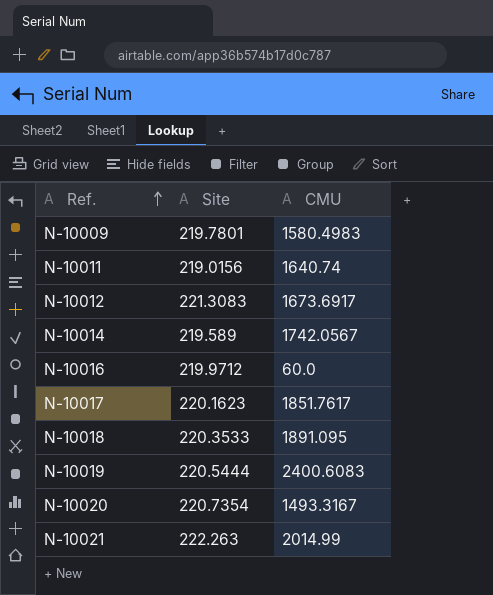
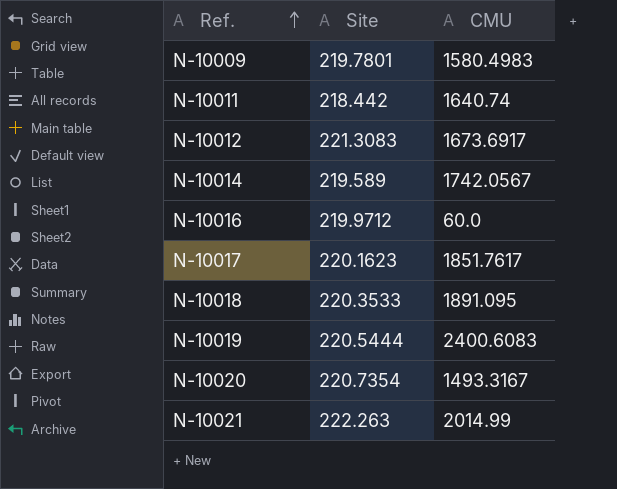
N-10011 | Site: 219.0156 -> 218.442

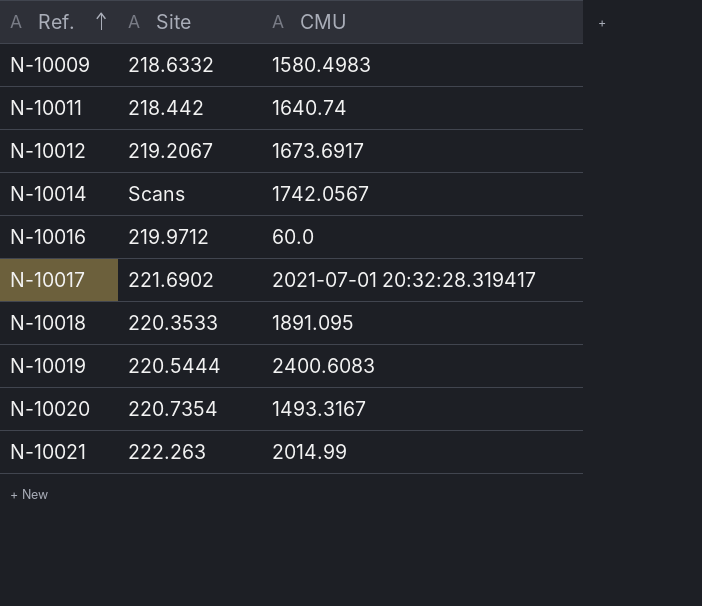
N-10009 | Site: 219.7801 -> 218.6332
N-10012 | Site: 221.3083 -> 219.2067
N-10014 | Site: 219.589 -> Scans
N-10017 | Site: 220.1623 -> 221.6902
N-10017 | CMU: 1851.7617 -> 2021-07-01 20:32:28.319417

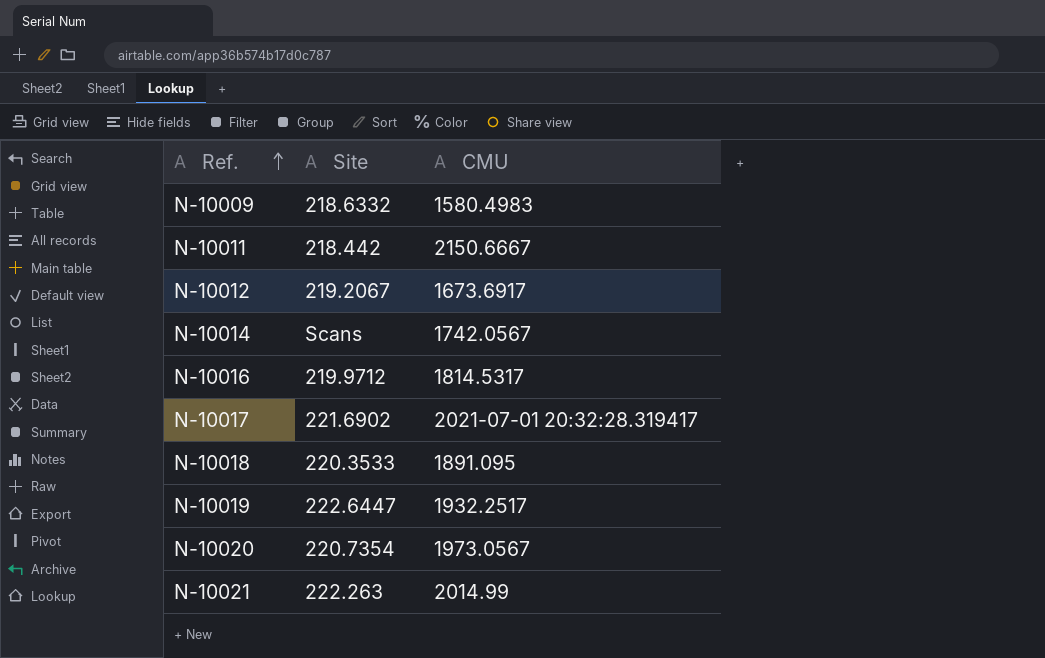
N-10011 | CMU: 1640.74 -> 2150.6667
N-10016 | CMU: 60.0 -> 1814.5317
N-10019 | Site: 220.5444 -> 222.6447
N-10019 | CMU: 2400.6083 -> 1932.2517
N-10020 | CMU: 1493.3167 -> 1973.0567

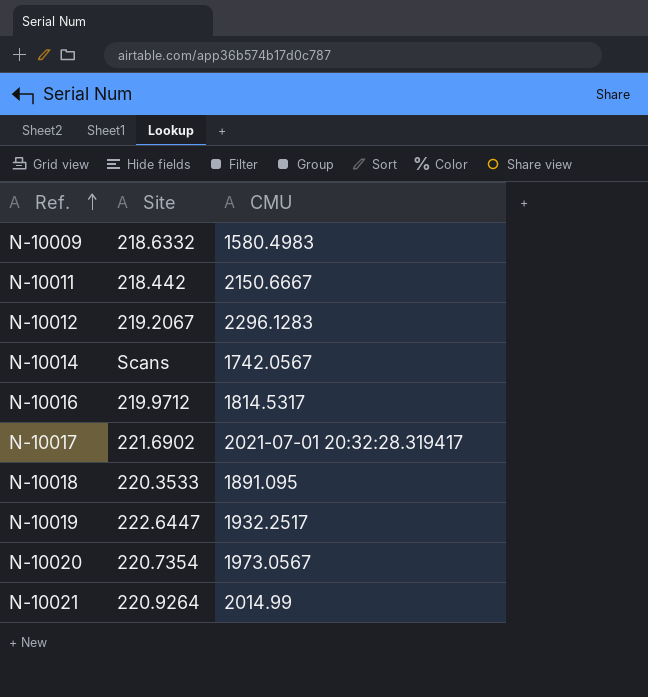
N-10012 | CMU: 1673.6917 -> 2296.1283
N-10021 | Site: 222.263 -> 220.9264

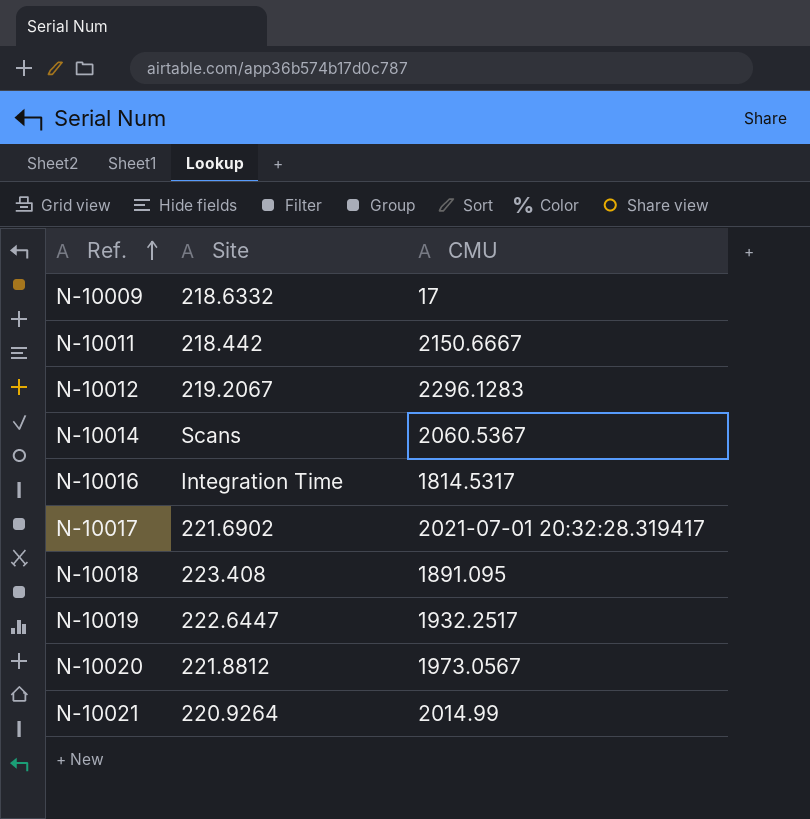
N-10009 | CMU: 1580.4983 -> 17
N-10014 | CMU: 1742.0567 -> 2060.5367
N-10016 | Site: 219.9712 -> Integration Time
N-10018 | Site: 220.3533 -> 223.408
N-10020 | Site: 220.7354 -> 221.8812

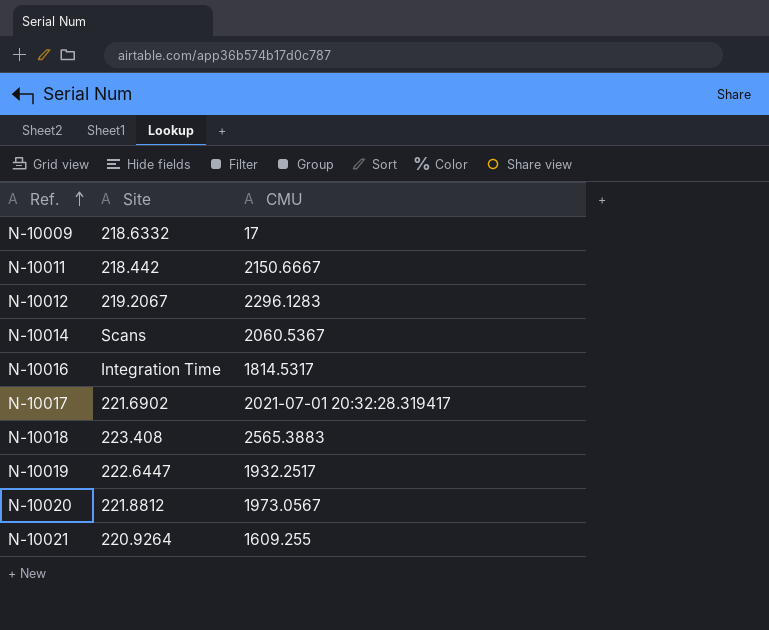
N-10018 | CMU: 1891.095 -> 2565.3883
N-10021 | CMU: 2014.99 -> 1609.255

